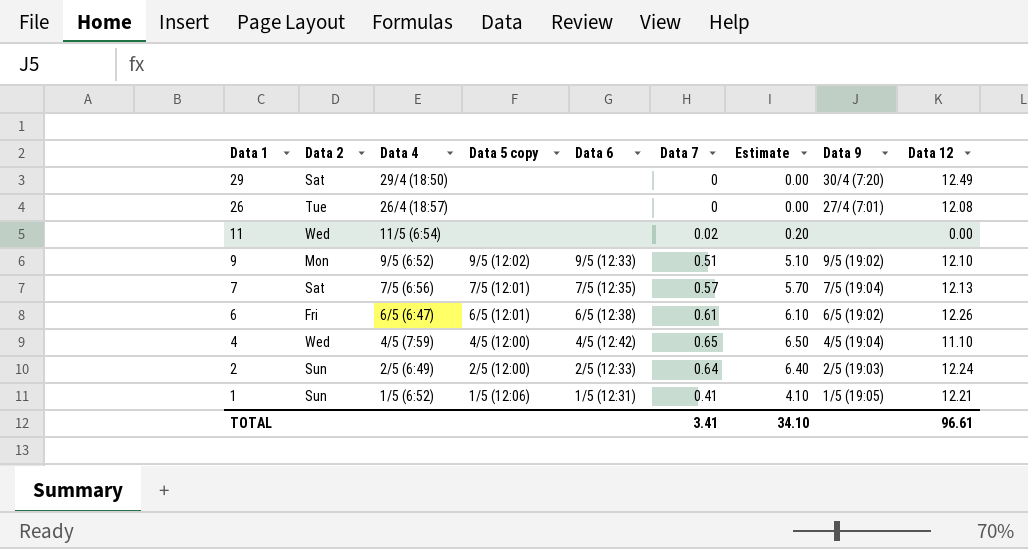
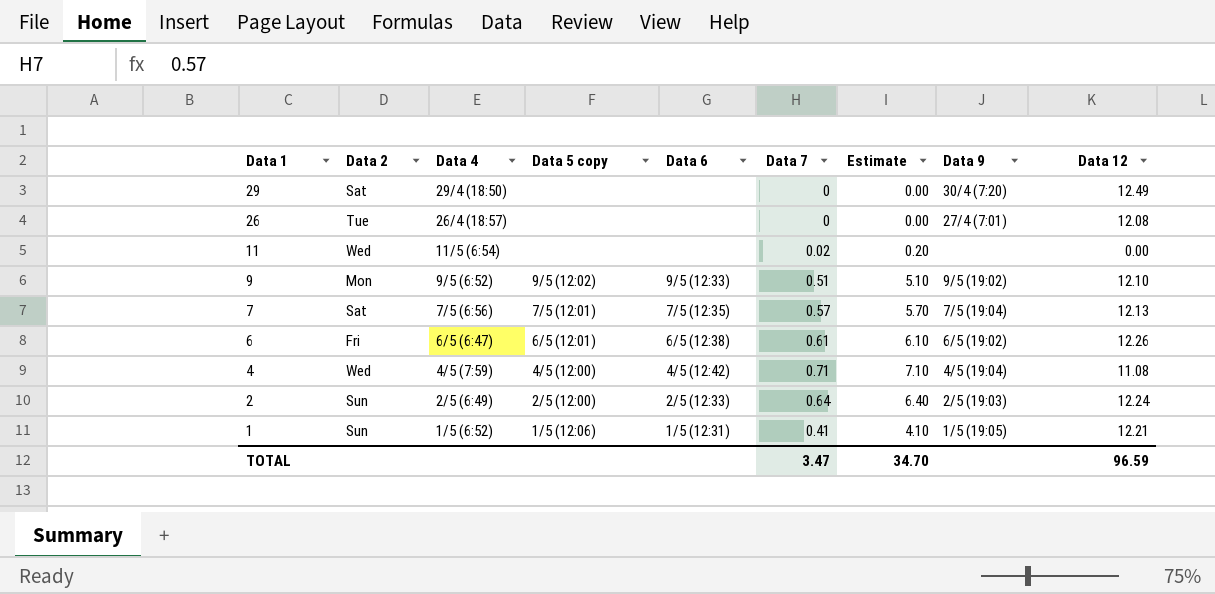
4 | Data 7: 0.65 -> 0.71
4 | Estimate: 6.50 -> 7.10
4 | Data 12: 11.10 -> 11.08
TOTAL | Data 7: 3.41 -> 3.47
TOTAL | Estimate: 34.10 -> 34.70
TOTAL | Data 12: 96.61 -> 96.59

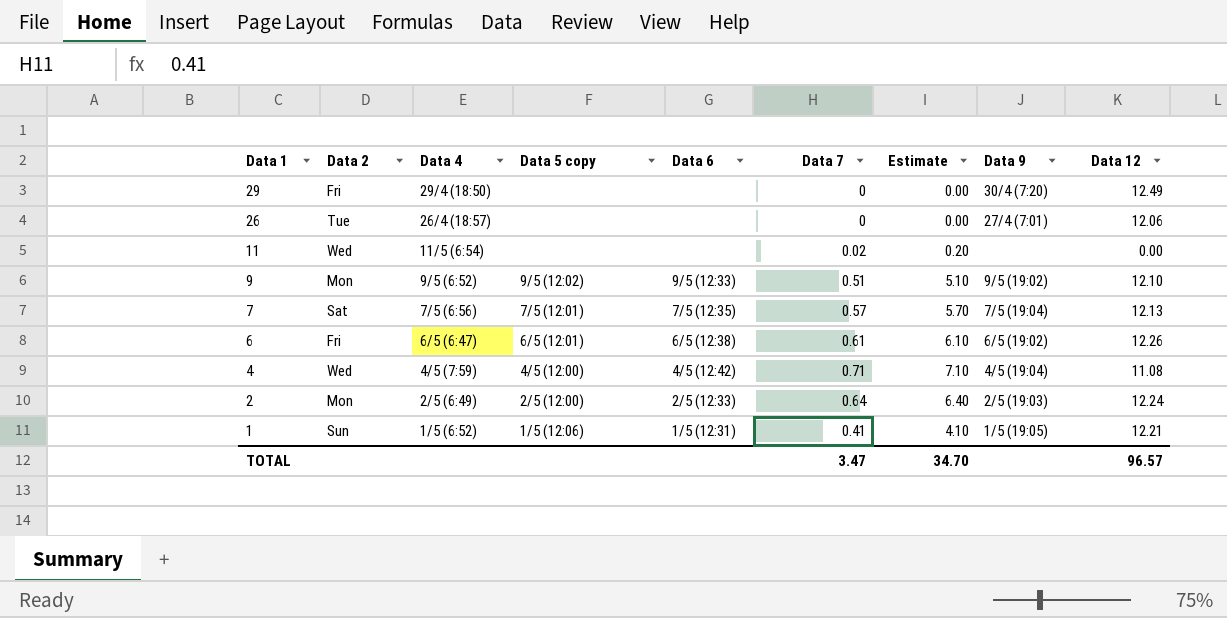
29 | Data 2: Sat -> Fri
26 | Data 12: 12.08 -> 12.06
2 | Data 2: Sun -> Mon
TOTAL | Data 12: 96.59 -> 96.57

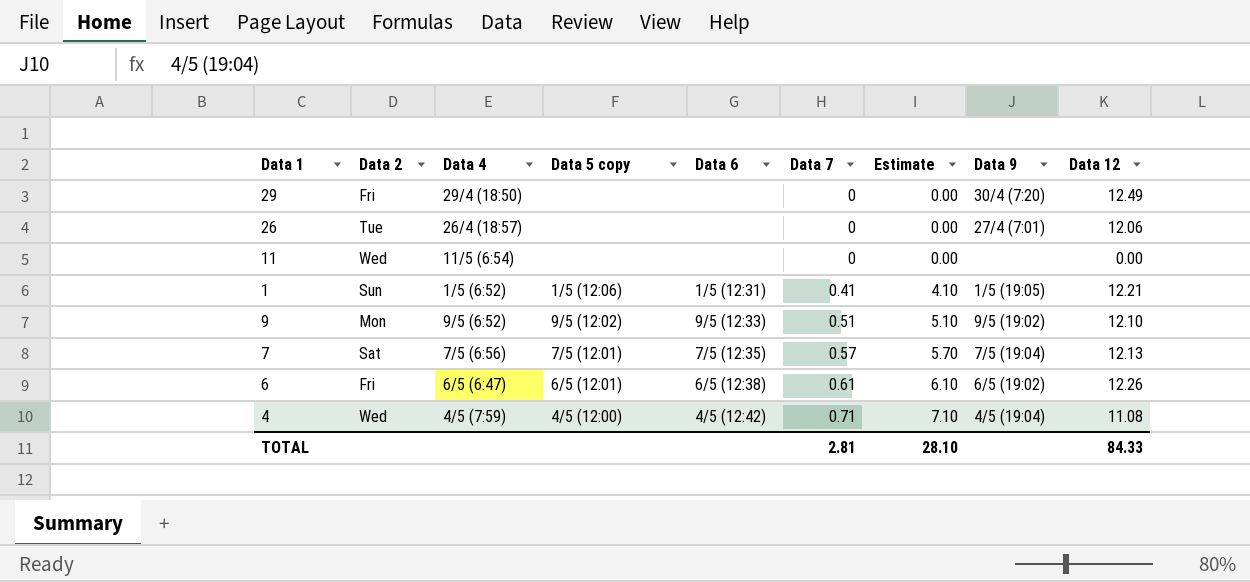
row order: Data 1 descending -> Data 7 ascending
row 2: Mon | 2/5 (6:49) | 2/5 (12:00) | 2/5 (12:33) | 0.64 | 6.40 | 2/5 (19:03) | 12.24 -> none
11 | Data 7: 0.02 -> 0
11 | Estimate: 0.20 -> 0.00
TOTAL | Data 7: 3.47 -> 2.81
TOTAL | Estimate: 34.70 -> 28.10
TOTAL | Data 12: 96.57 -> 84.33

